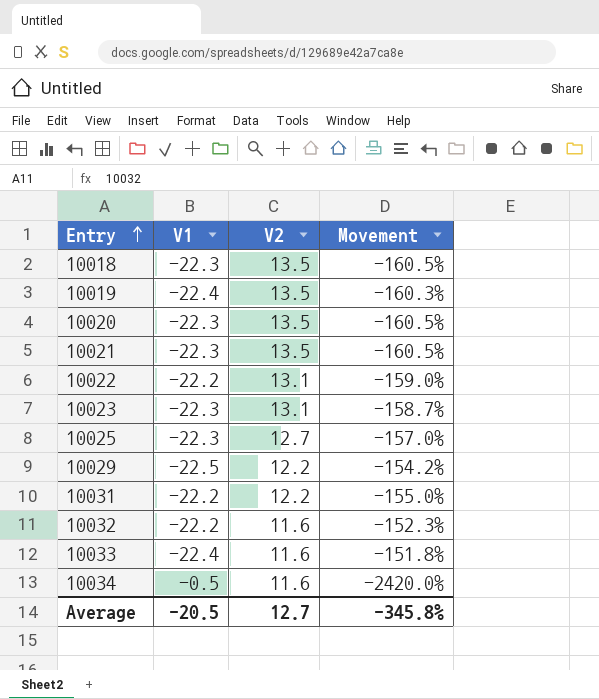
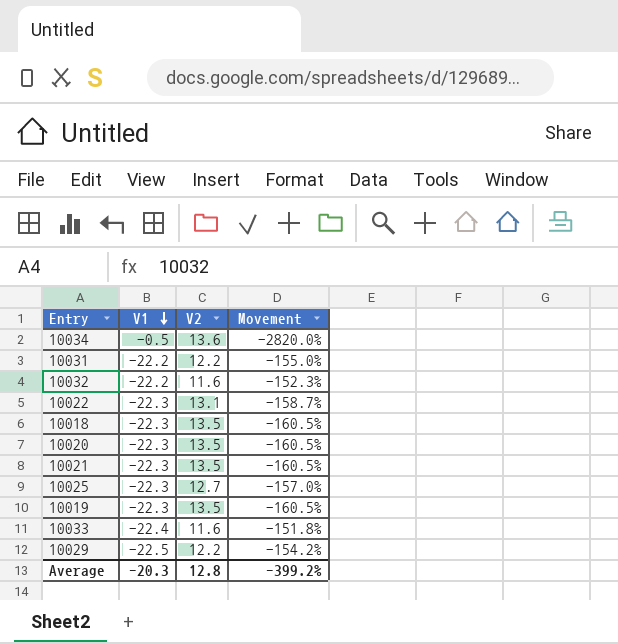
row order: Entry ascending -> V1 descending
row 10023: -22.3 | 13.1 | -158.7% -> none
10034 | V2: 11.6 -> 13.6
10034 | Movement: -2420.0% -> -2820.0%
10022 | V1: -22.2 -> -22.3
10022 | Movement: -159.0% -> -158.7%
10019 | V1: -22.4 -> -22.3
10019 | Movement: -160.3% -> -160.5%
Average | V1: -20.5 -> -20.3
Average | V2: 12.7 -> 12.8
Average | Movement: -345.8% -> -399.2%

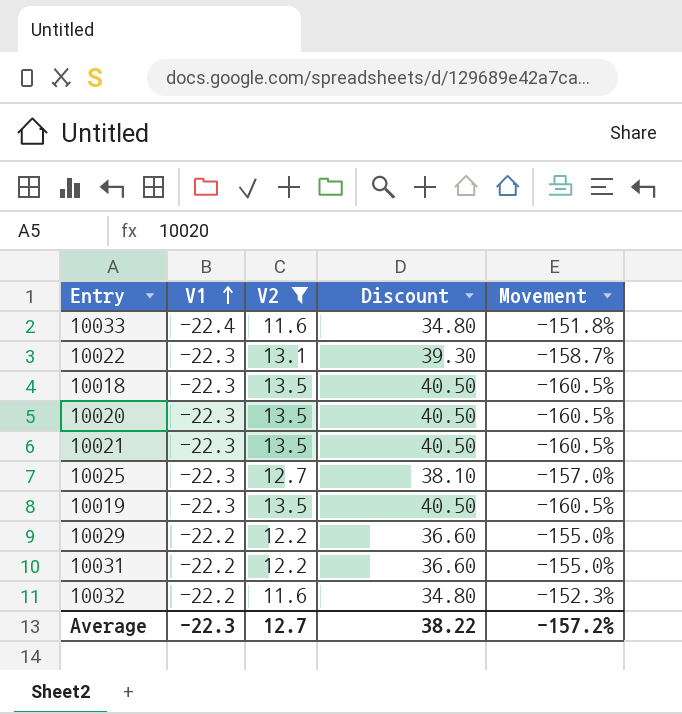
filter: none -> V2 != 13.6
row order: V1 descending -> V1 ascending
column Discount | formula: none -> [V2] * 3
10029 | V1: -22.5 -> -22.2
10029 | Movement: -154.2% -> -155.0%
Average | V1: -20.3 -> -22.3
Average | V2: 12.8 -> 12.7
Average | Movement: -399.2% -> -157.2%

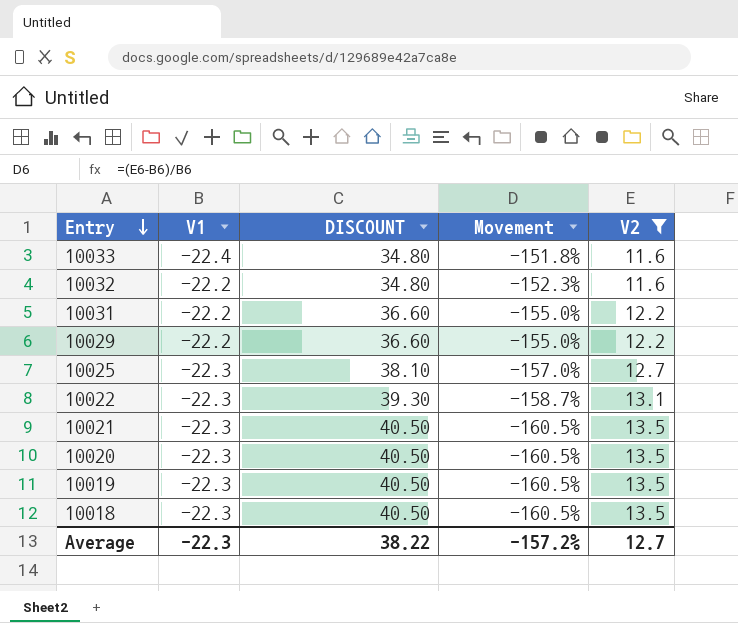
row order: V1 ascending -> Entry descending
column name: Discount -> DISCOUNT
column V2 | position: 3 -> 5

